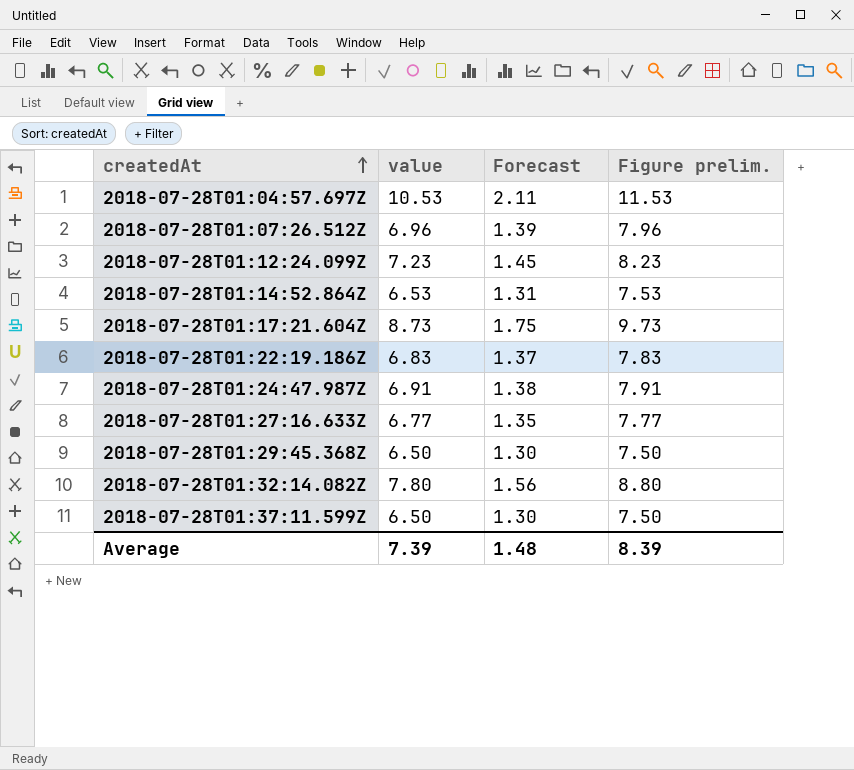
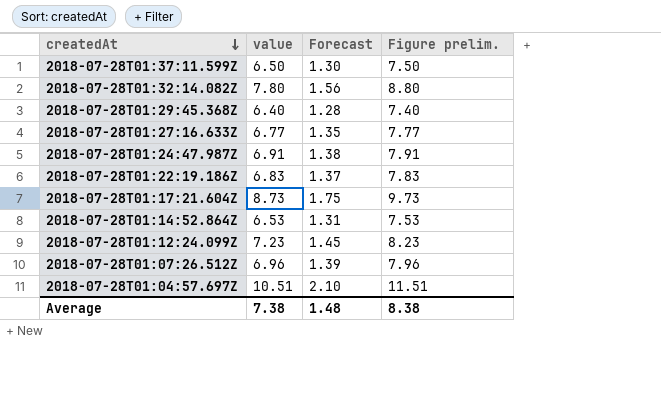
row order: createdAt ascending -> createdAt descending
2018-07-28T01:29:45.368Z | value: 6.50 -> 6.40
2018-07-28T01:29:45.368Z | Forecast: 1.30 -> 1.28
2018-07-28T01:29:45.368Z | Figure prelim.: 7.50 -> 7.40
2018-07-28T01:04:57.697Z | value: 10.53 -> 10.51
2018-07-28T01:04:57.697Z | Forecast: 2.11 -> 2.10
2018-07-28T01:04:57.697Z | Figure prelim.: 11.53 -> 11.51
Average | value: 7.39 -> 7.38
Average | Figure prelim.: 8.39 -> 8.38

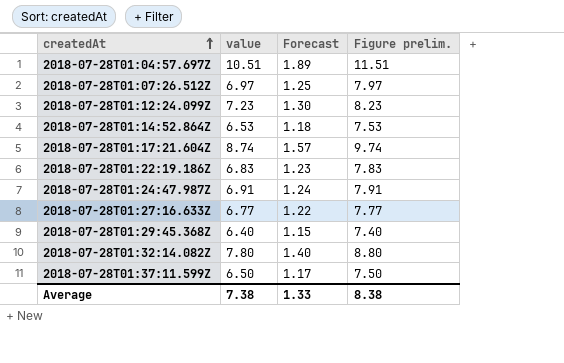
row order: createdAt descending -> createdAt ascending
column Forecast | formula: [value] * 0.2 -> [value] * 0.18
2018-07-28T01:07:26.512Z | value: 6.96 -> 6.97
2018-07-28T01:07:26.512Z | Figure prelim.: 7.96 -> 7.97
2018-07-28T01:17:21.604Z | value: 8.73 -> 8.74
2018-07-28T01:17:21.604Z | Figure prelim.: 9.73 -> 9.74
Average | Forecast: 1.48 -> 1.33

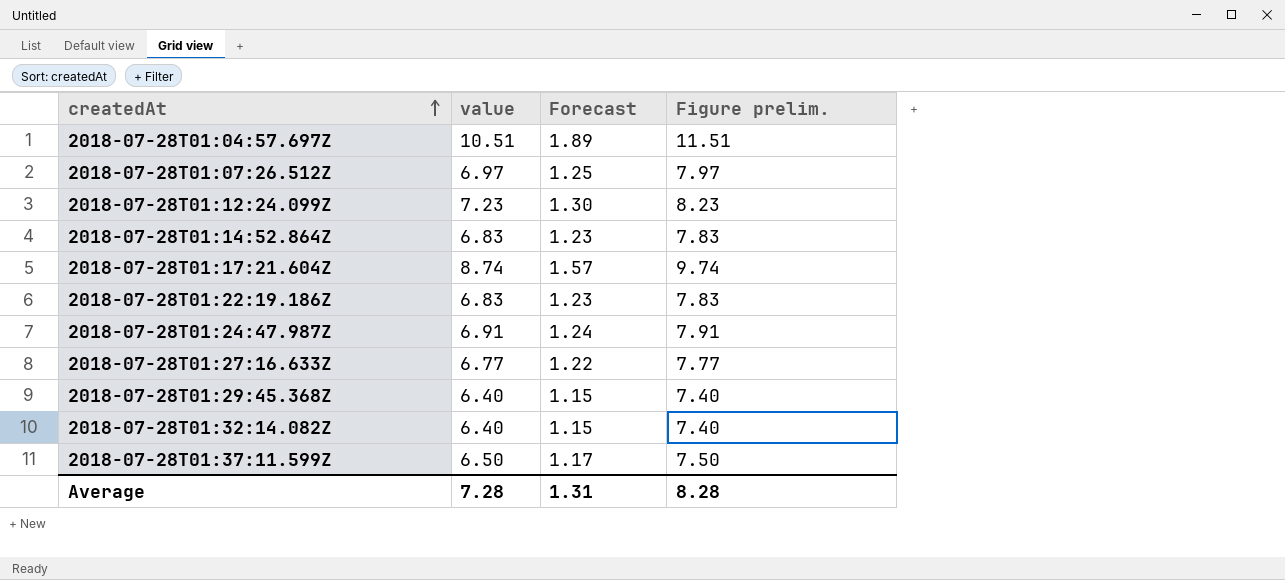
2018-07-28T01:14:52.864Z | value: 6.53 -> 6.83
2018-07-28T01:14:52.864Z | Forecast: 1.18 -> 1.23
2018-07-28T01:14:52.864Z | Figure prelim.: 7.53 -> 7.83
2018-07-28T01:32:14.082Z | value: 7.80 -> 6.40
2018-07-28T01:32:14.082Z | Forecast: 1.40 -> 1.15
2018-07-28T01:32:14.082Z | Figure prelim.: 8.80 -> 7.40
Average | value: 7.38 -> 7.28
Average | Forecast: 1.33 -> 1.31
Average | Figure prelim.: 8.38 -> 8.28

